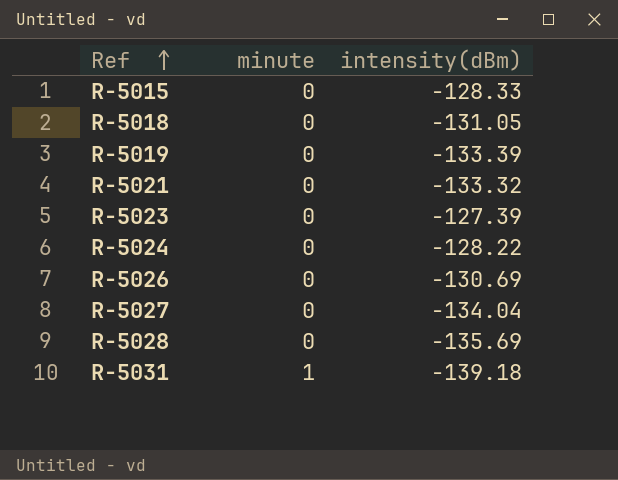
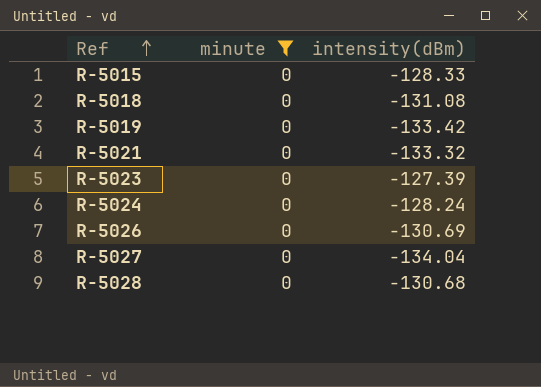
filter: none -> minute = 0
R-5018 | intensity(dBm): -131.05 -> -131.08
R-5019 | intensity(dBm): -133.39 -> -133.42
R-5024 | intensity(dBm): -128.22 -> -128.24
R-5028 | intensity(dBm): -135.69 -> -130.68

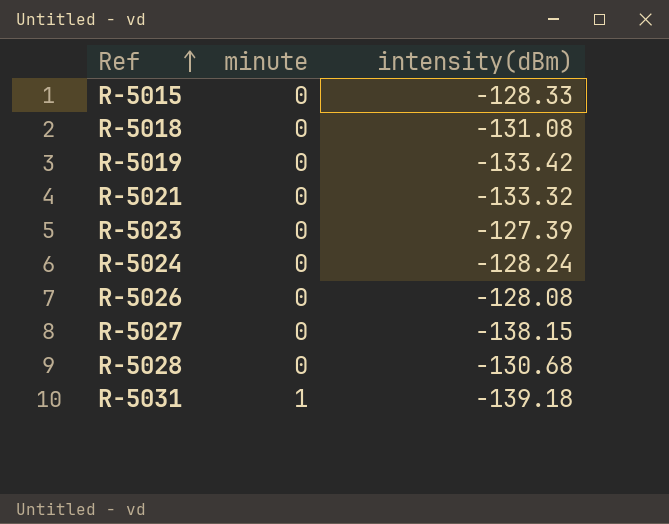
filter: minute = 0 -> none
R-5026 | intensity(dBm): -130.69 -> -128.08
R-5027 | intensity(dBm): -134.04 -> -138.15

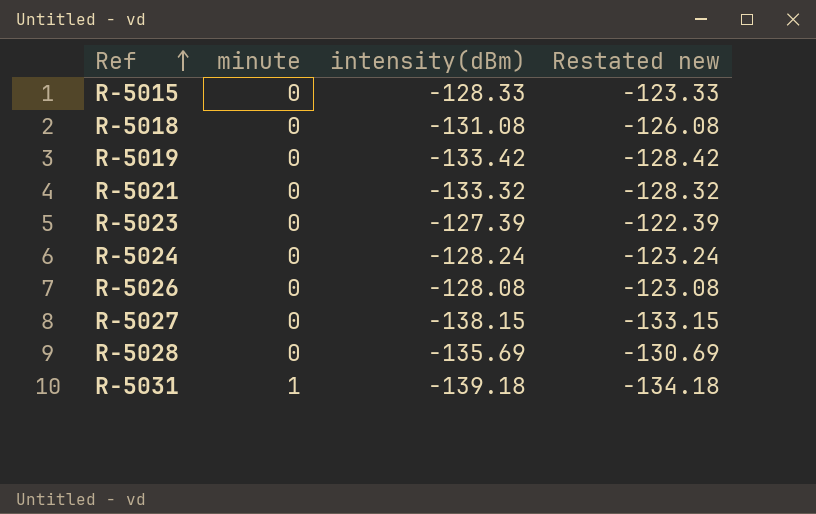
column Restated new | formula: none -> [intensity(dBm)] + 5
R-5028 | intensity(dBm): -130.68 -> -135.69

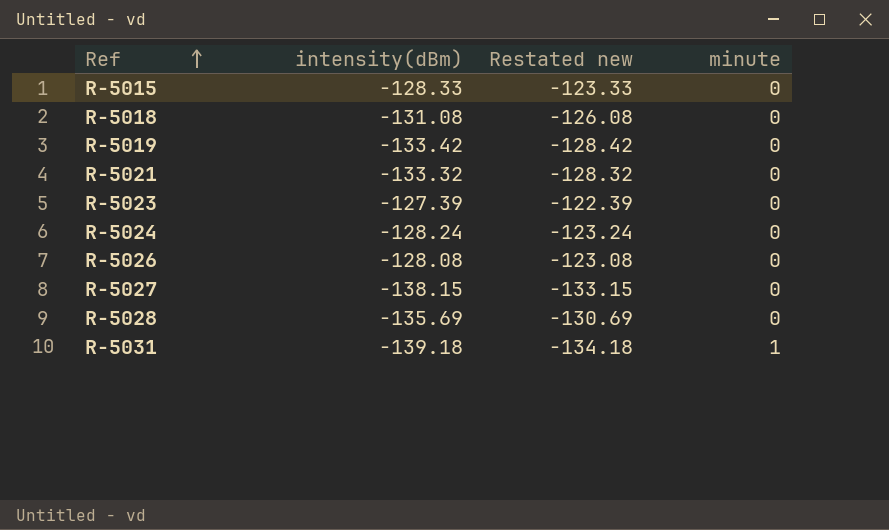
column minute | position: 2 -> 4

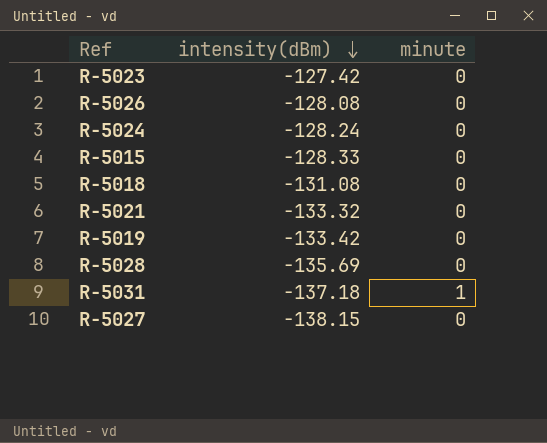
row order: Ref ascending -> intensity(dBm) descending
column Restated new | formula: [intensity(dBm)] + 5 -> none
R-5023 | intensity(dBm): -127.39 -> -127.42
R-5031 | intensity(dBm): -139.18 -> -137.18

